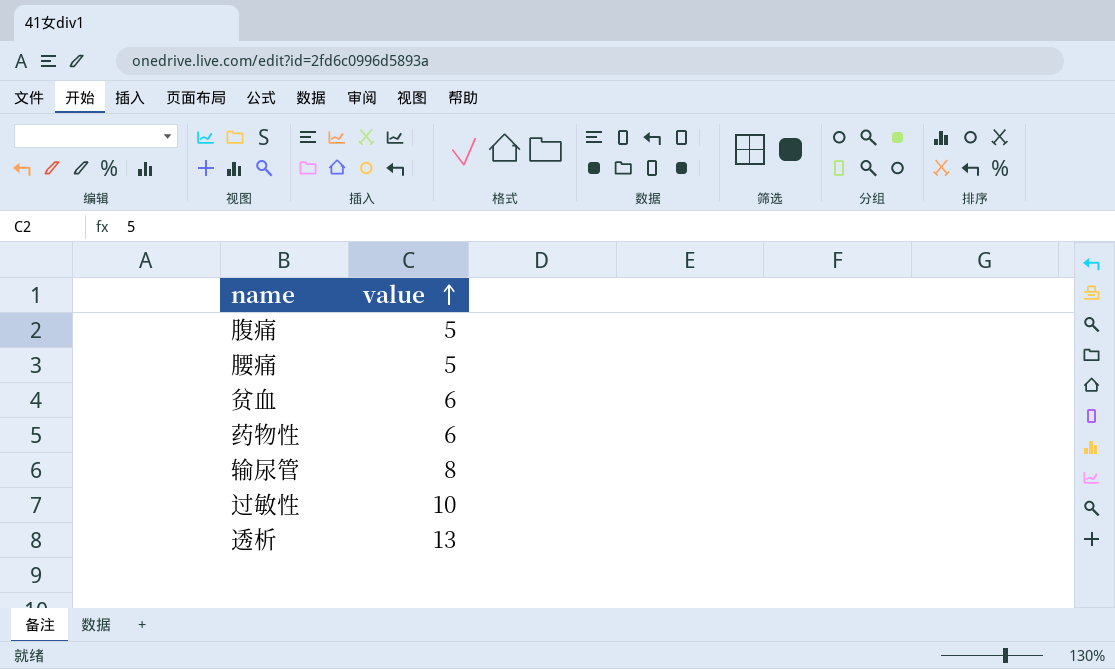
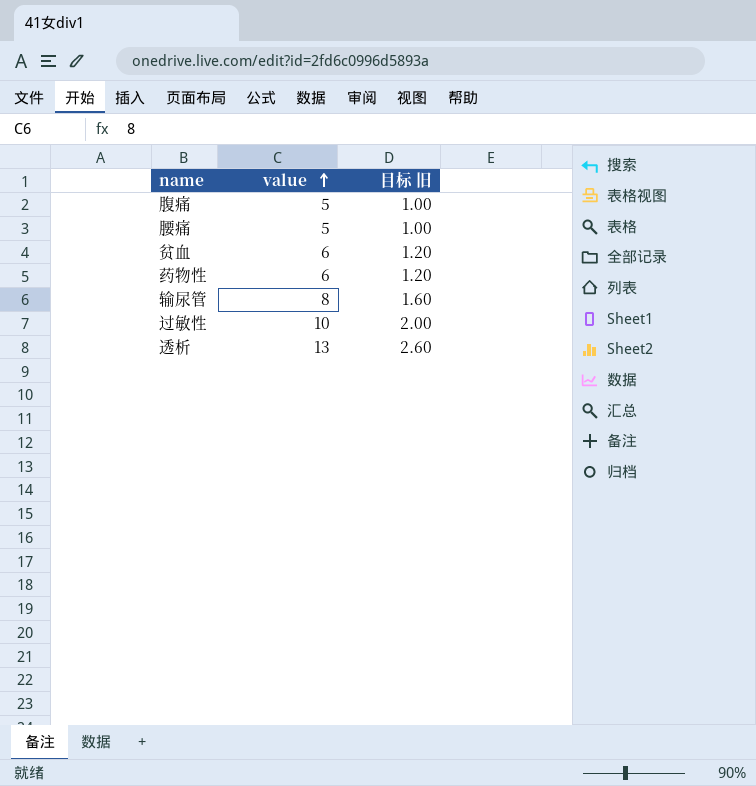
column 目标 旧 | formula: none -> [value] * 0.2

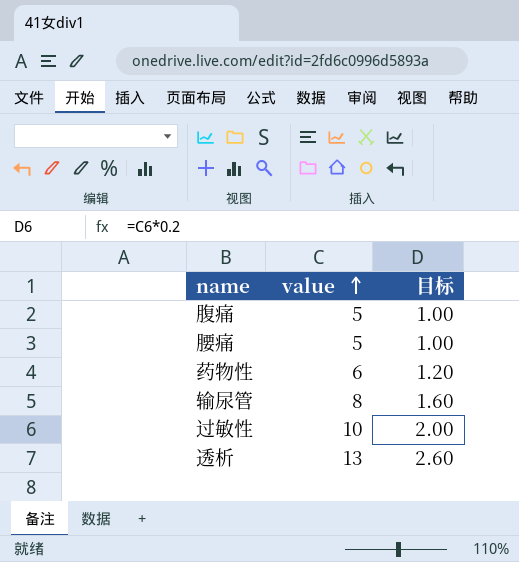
column name: 目标 旧 -> 目标
row 贫血: 6 | 1.20 -> none

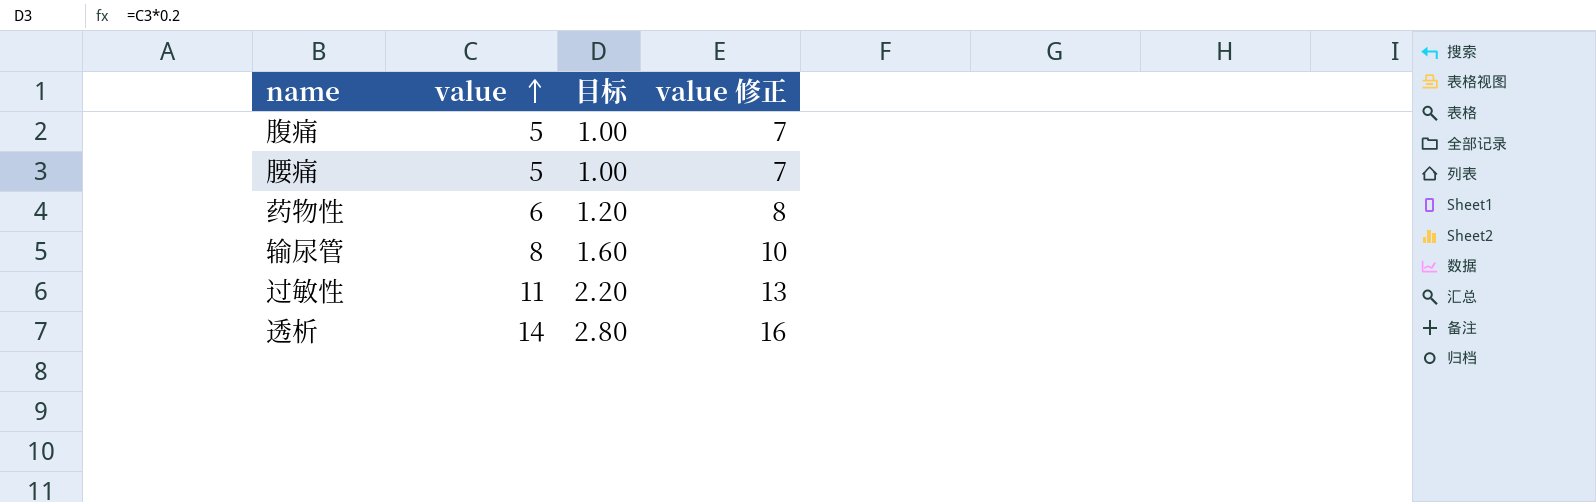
column value 修正 | formula: none -> [value] + 2
过敏性 | value: 10 -> 11
过敏性 | 目标: 2.00 -> 2.20
透析 | value: 13 -> 14
透析 | 目标: 2.60 -> 2.80

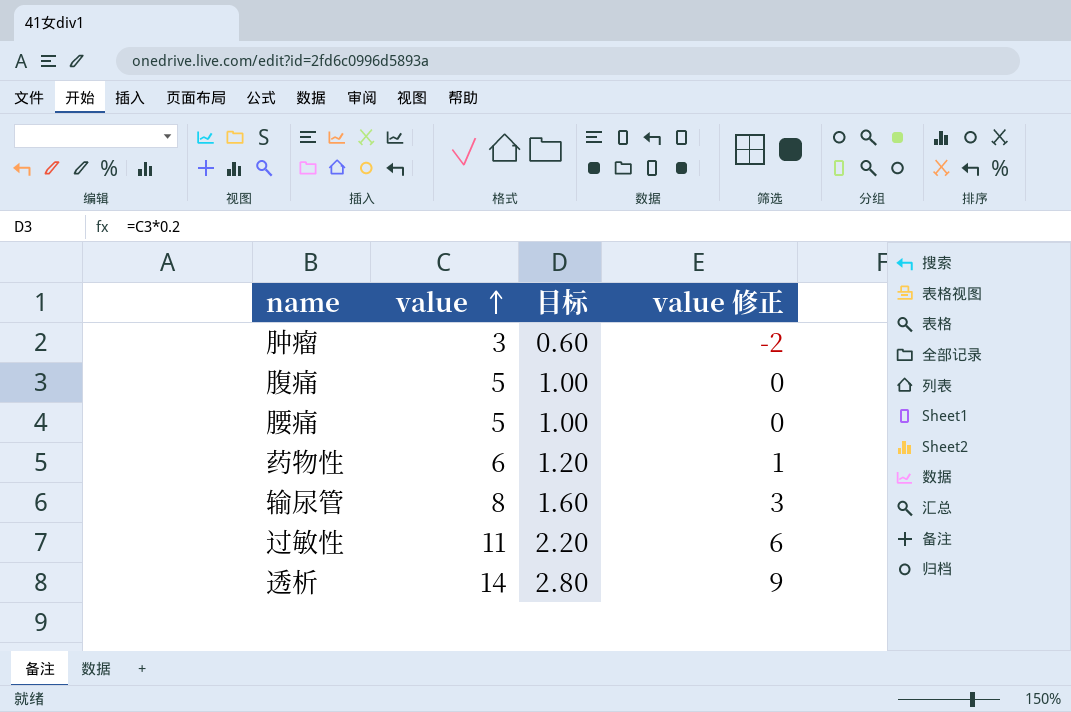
column value 修正 | formula: [value] + 2 -> [value] - 5
row 肿瘤: none -> 3 | 0.60 | -2

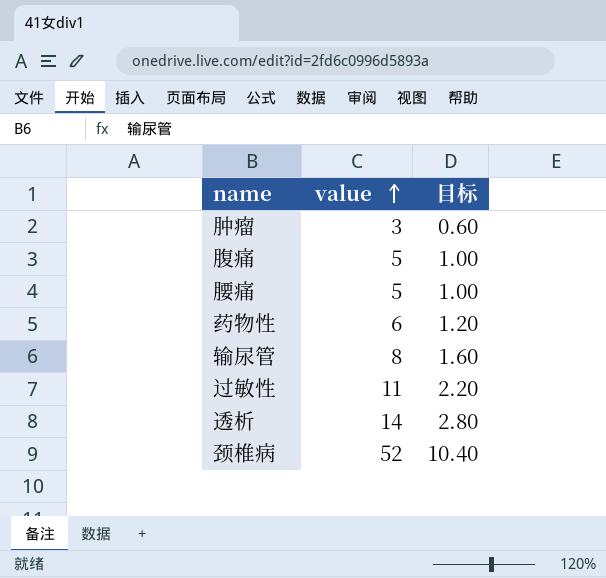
column value 修正 | formula: [value] - 5 -> none
row 颈椎病: none -> 52 | 10.40

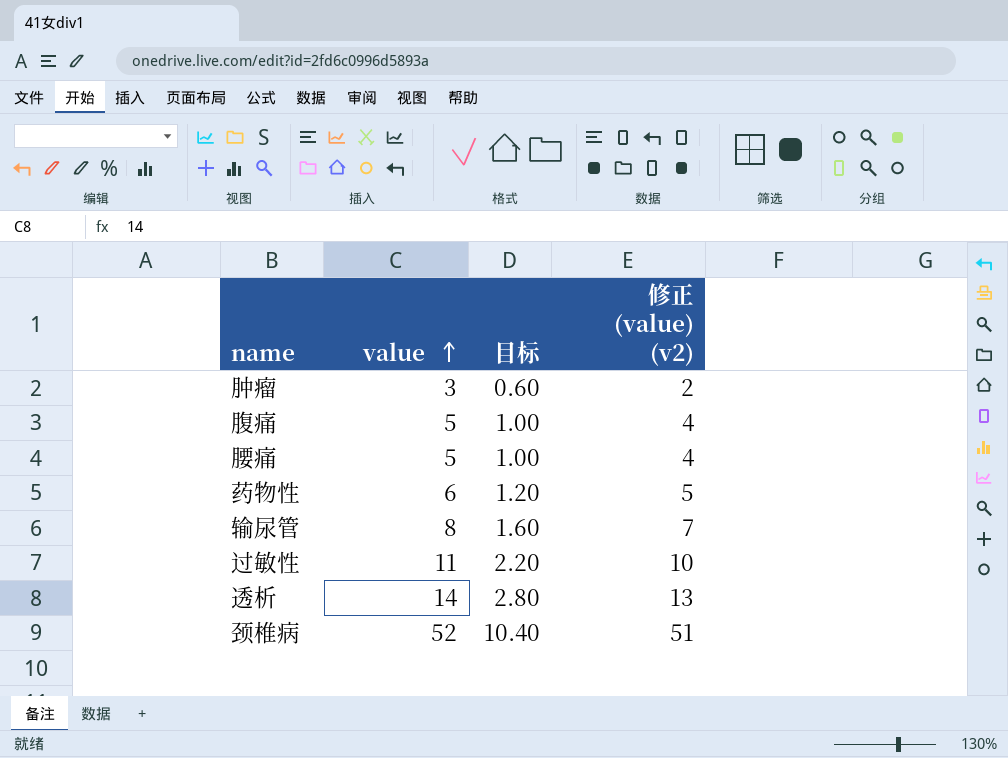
column 修正 (value) (v2) | formula: none -> [value] - 1

